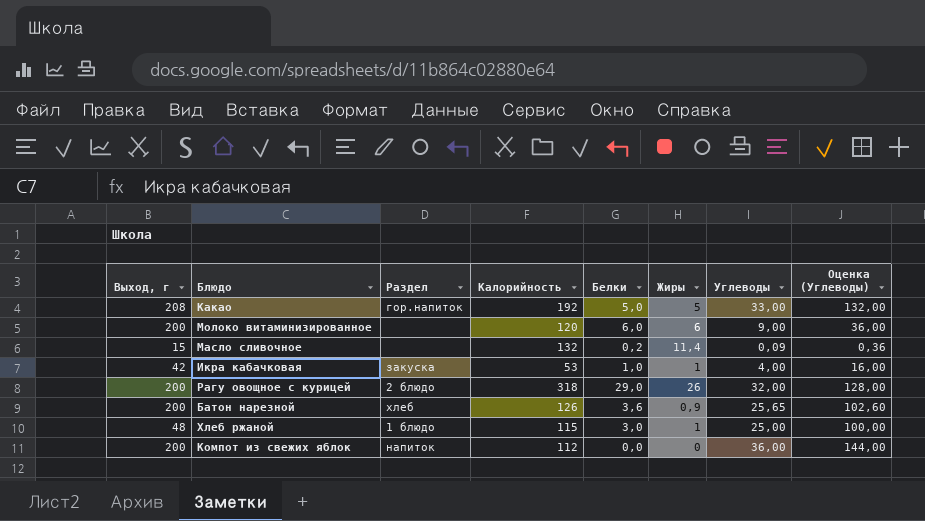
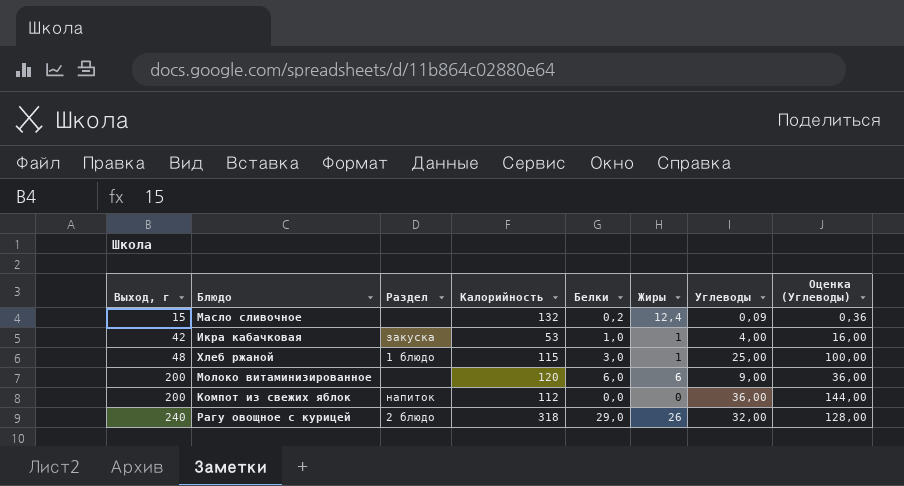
row order: none -> Выход, г ascending
row Какао: 208 | гор.напиток | 192 | 5,0 | 5 | 33,00 | 132,00 -> none
row Батон нарезной: 200 | хлеб | 126 | 3,6 | 0,9 | 25,65 | 102,60 -> none
Масло сливочное | Жиры: 11,4 -> 12,4
Рагу овощное с курицей | Выход, г: 200 -> 240

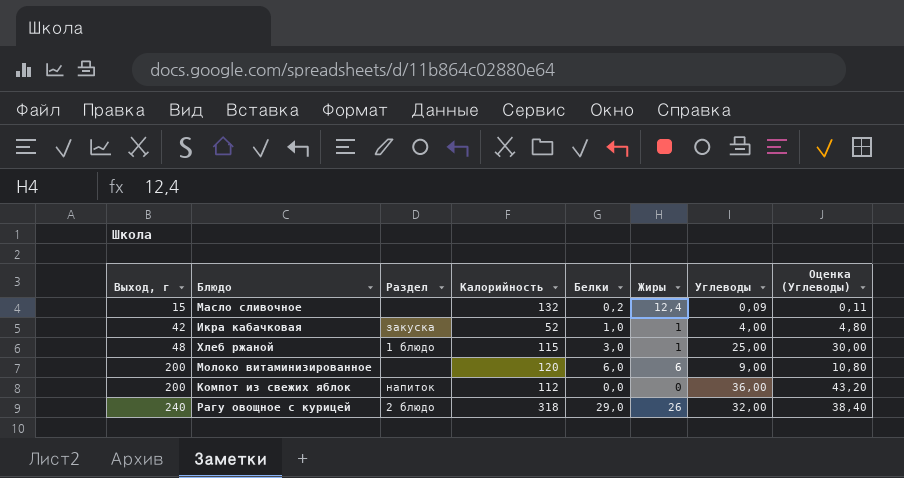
column Оценка (Углеводы) | formula: [Углеводы] * 4 -> [Углеводы] * 1,2
Икра кабачковая | Калорийность: 53 -> 52

